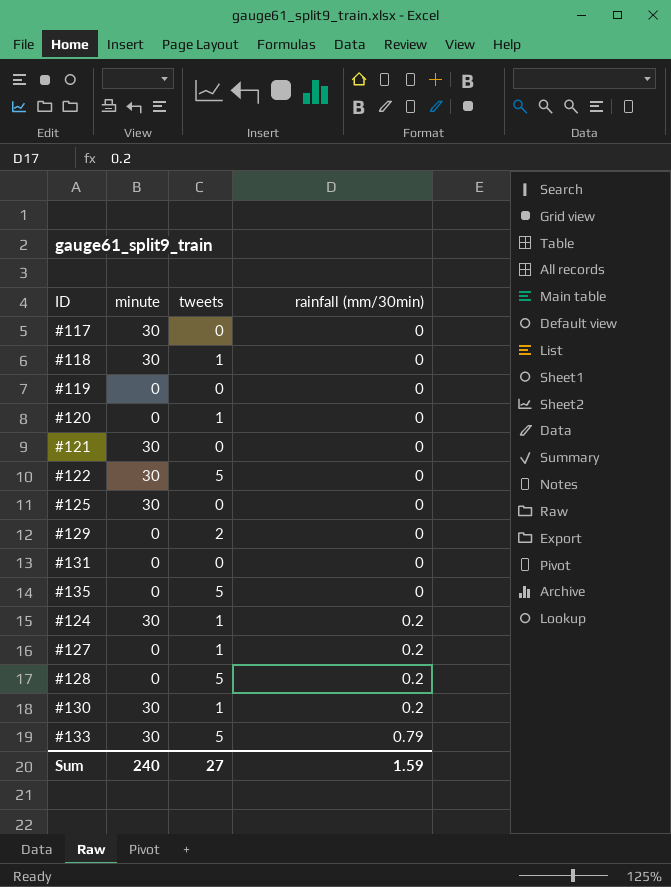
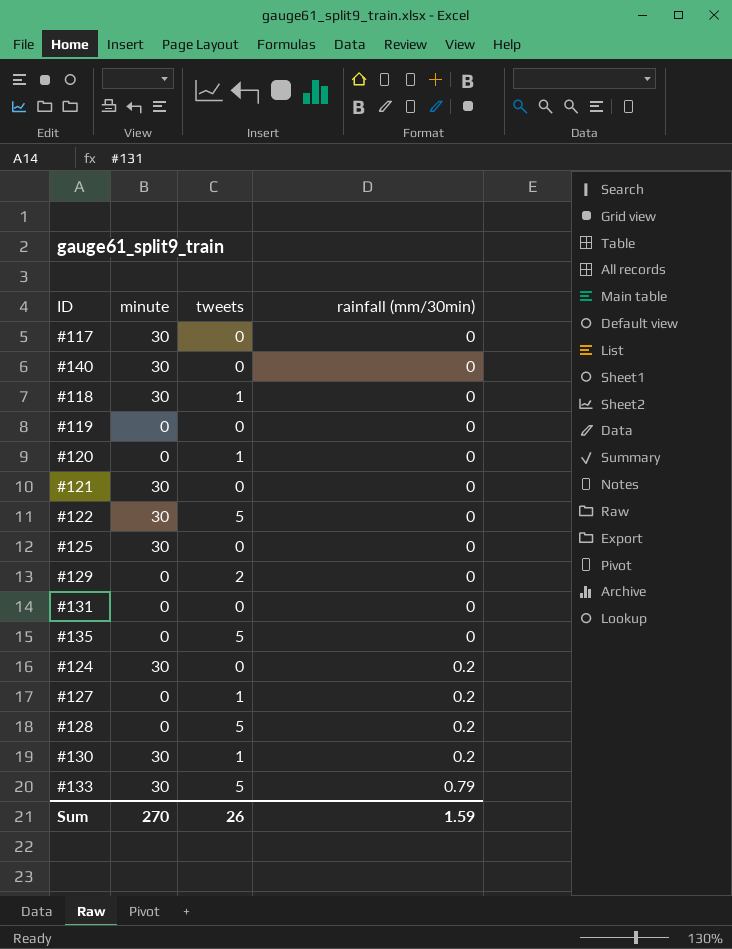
row #140: none -> 30 | 0 | 0
#124 | tweets: 1 -> 0
Sum | minute: 240 -> 270
Sum | tweets: 27 -> 26

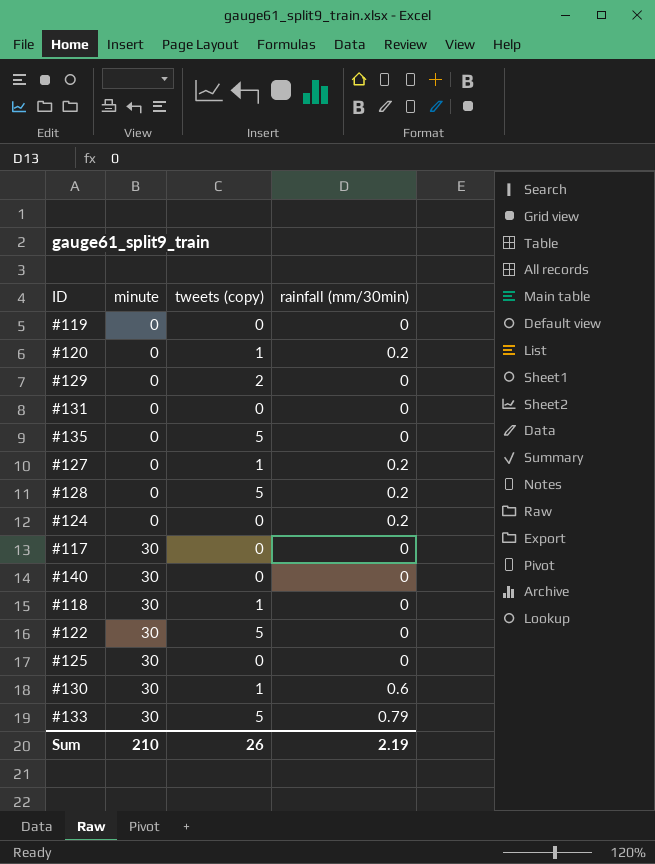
row order: rainfall (mm/30min) ascending -> minute ascending
column name: tweets -> tweets (copy)
row #121: 30 | 0 | 0 -> none
#120 | rainfall (mm/30min): 0 -> 0.2
#124 | minute: 30 -> 0
#130 | rainfall (mm/30min): 0.2 -> 0.6
Sum | minute: 270 -> 210
Sum | rainfall (mm/30min): 1.59 -> 2.19

